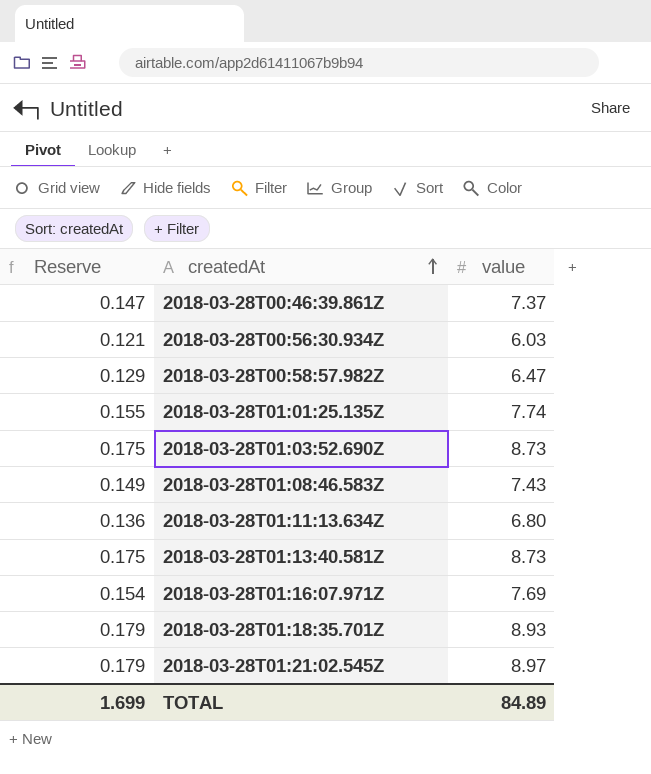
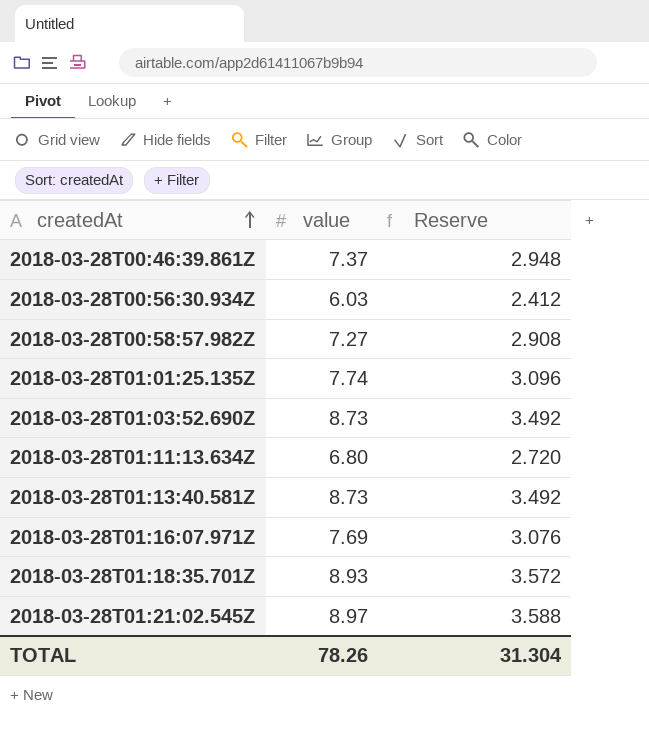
column Reserve | formula: [value] * 0.02 -> [value] * 0.4
column Reserve | position: 1 -> 3
row 2018-03-28T01:08:46.583Z: 0.149 | 7.43 -> none
2018-03-28T00:58:57.982Z | value: 6.47 -> 7.27
TOTAL | value: 84.89 -> 78.26
TOTAL | Reserve: 1.699 -> 31.304

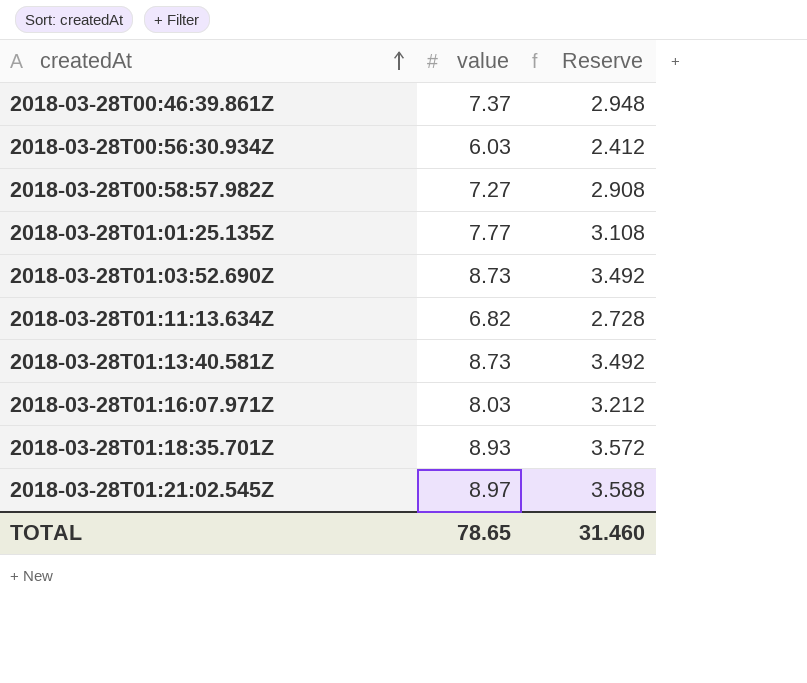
2018-03-28T01:01:25.135Z | value: 7.74 -> 7.77
2018-03-28T01:01:25.135Z | Reserve: 3.096 -> 3.108
2018-03-28T01:11:13.634Z | value: 6.80 -> 6.82
2018-03-28T01:11:13.634Z | Reserve: 2.720 -> 2.728
2018-03-28T01:16:07.971Z | value: 7.69 -> 8.03
2018-03-28T01:16:07.971Z | Reserve: 3.076 -> 3.212
TOTAL | value: 78.26 -> 78.65
TOTAL | Reserve: 31.304 -> 31.460

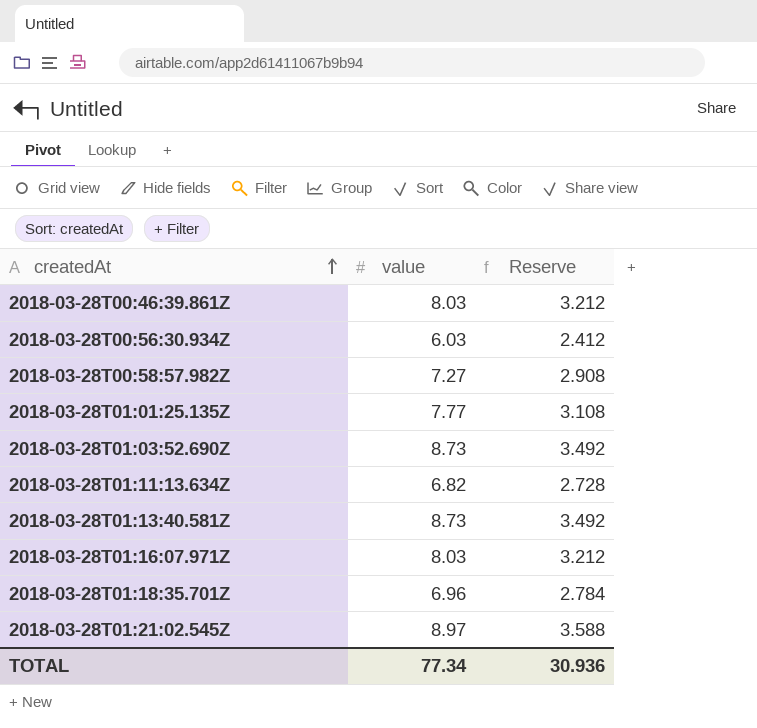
2018-03-28T00:46:39.861Z | value: 7.37 -> 8.03
2018-03-28T00:46:39.861Z | Reserve: 2.948 -> 3.212
2018-03-28T01:18:35.701Z | value: 8.93 -> 6.96
2018-03-28T01:18:35.701Z | Reserve: 3.572 -> 2.784
TOTAL | value: 78.65 -> 77.34
TOTAL | Reserve: 31.460 -> 30.936

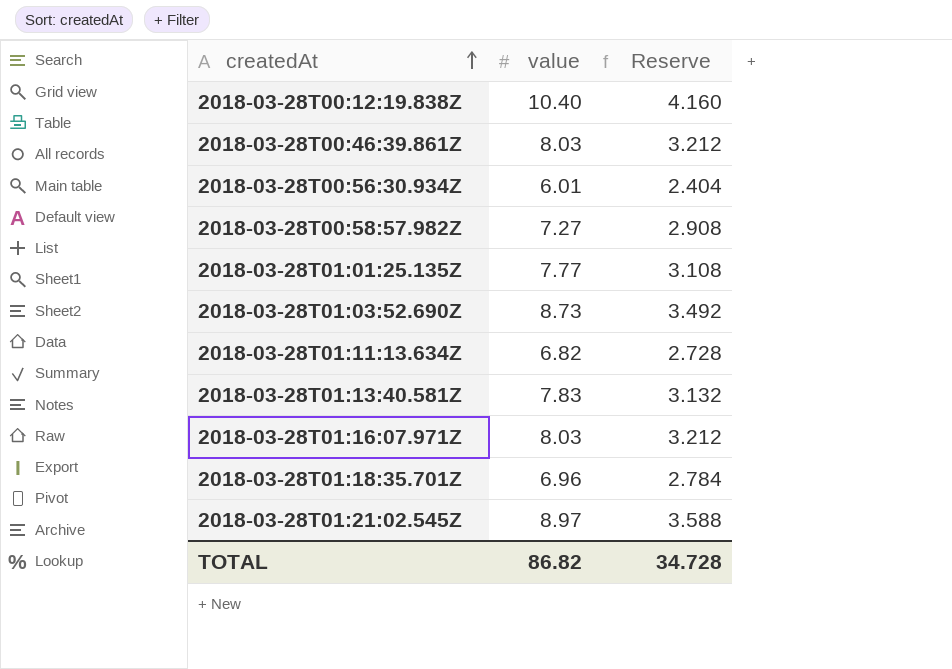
row 2018-03-28T00:12:19.838Z: none -> 10.40 | 4.160
2018-03-28T00:56:30.934Z | value: 6.03 -> 6.01
2018-03-28T00:56:30.934Z | Reserve: 2.412 -> 2.404
2018-03-28T01:13:40.581Z | value: 8.73 -> 7.83
2018-03-28T01:13:40.581Z | Reserve: 3.492 -> 3.132
TOTAL | value: 77.34 -> 86.82
TOTAL | Reserve: 30.936 -> 34.728

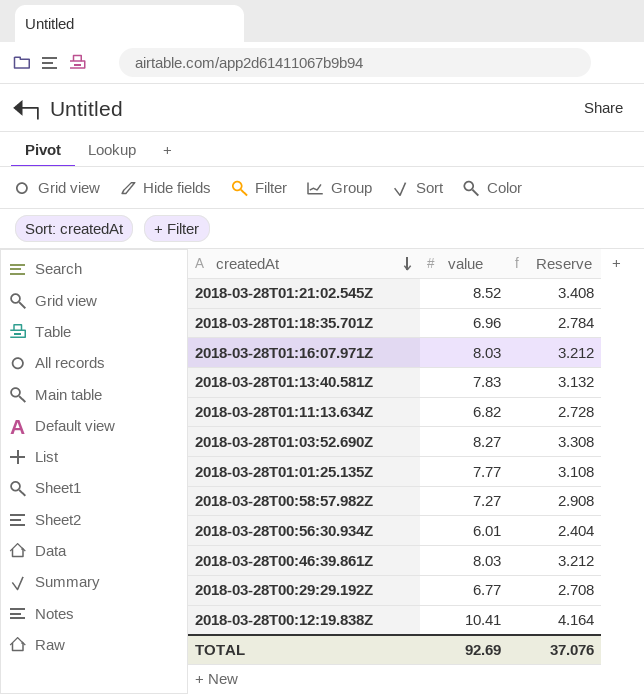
row order: createdAt ascending -> createdAt descending
2018-03-28T01:21:02.545Z | value: 8.97 -> 8.52
2018-03-28T01:21:02.545Z | Reserve: 3.588 -> 3.408
2018-03-28T01:03:52.690Z | value: 8.73 -> 8.27
2018-03-28T01:03:52.690Z | Reserve: 3.492 -> 3.308
row 2018-03-28T00:29:29.192Z: none -> 6.77 | 2.708
2018-03-28T00:12:19.838Z | value: 10.40 -> 10.41
2018-03-28T00:12:19.838Z | Reserve: 4.160 -> 4.164
TOTAL | value: 86.82 -> 92.69
TOTAL | Reserve: 34.728 -> 37.076

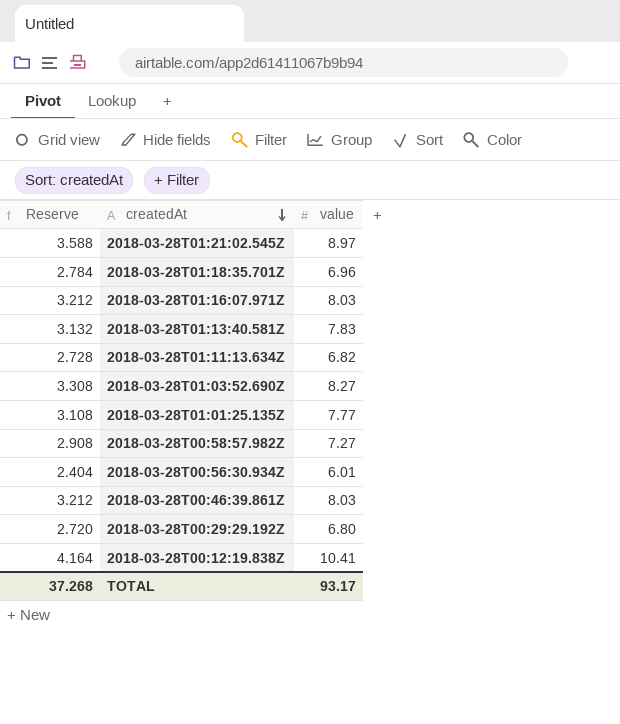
column Reserve | position: 3 -> 1
2018-03-28T01:21:02.545Z | Reserve: 3.408 -> 3.588
2018-03-28T01:21:02.545Z | value: 8.52 -> 8.97
2018-03-28T00:29:29.192Z | Reserve: 2.708 -> 2.720
2018-03-28T00:29:29.192Z | value: 6.77 -> 6.80
TOTAL | Reserve: 37.076 -> 37.268
TOTAL | value: 92.69 -> 93.17

